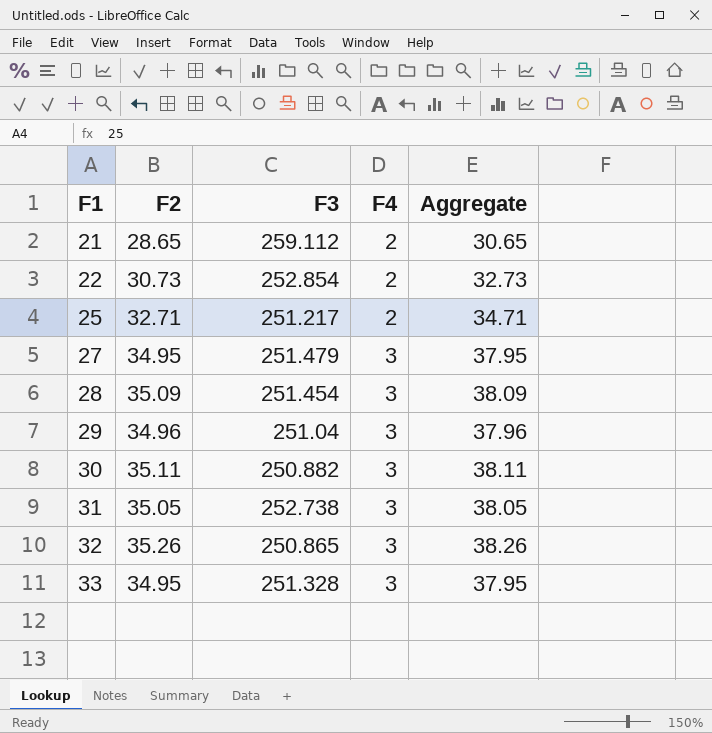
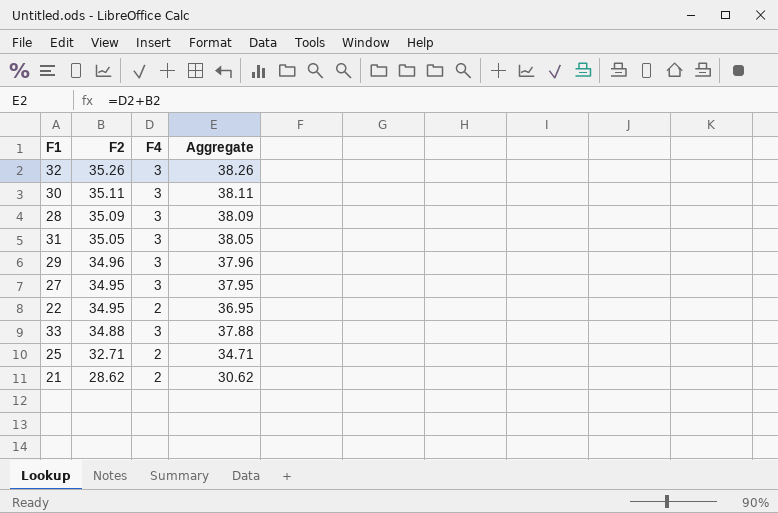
row order: F1 ascending -> F2 descending
column F3 | position: 3 -> none
22 | F2: 30.73 -> 34.95
22 | Aggregate: 32.73 -> 36.95
33 | F2: 34.95 -> 34.88
33 | Aggregate: 37.95 -> 37.88
21 | F2: 28.65 -> 28.62
21 | Aggregate: 30.65 -> 30.62

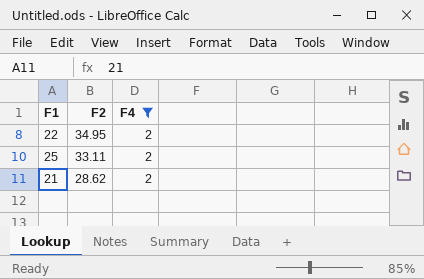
filter: none -> F4 = 2
column Aggregate | formula: [F2] + [F4] -> none
25 | F2: 32.71 -> 33.11

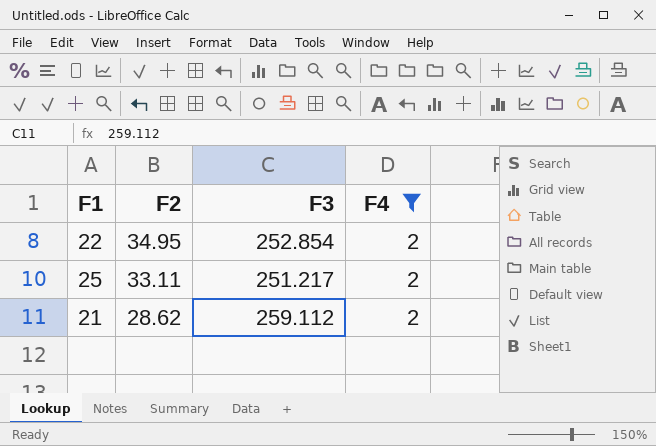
column F3 | position: none -> 3

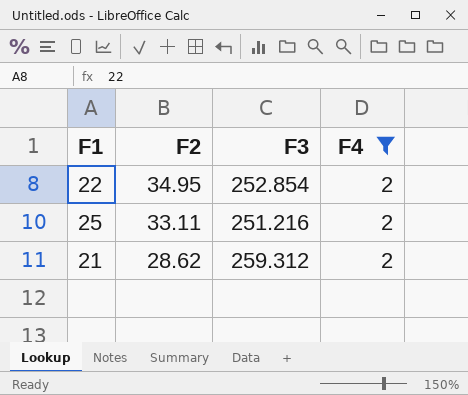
25 | F3: 251.217 -> 251.216
21 | F3: 259.112 -> 259.312

